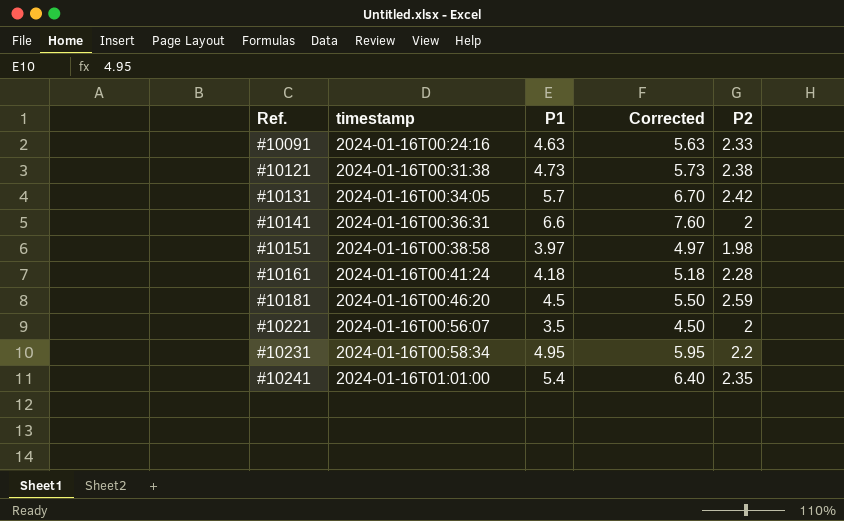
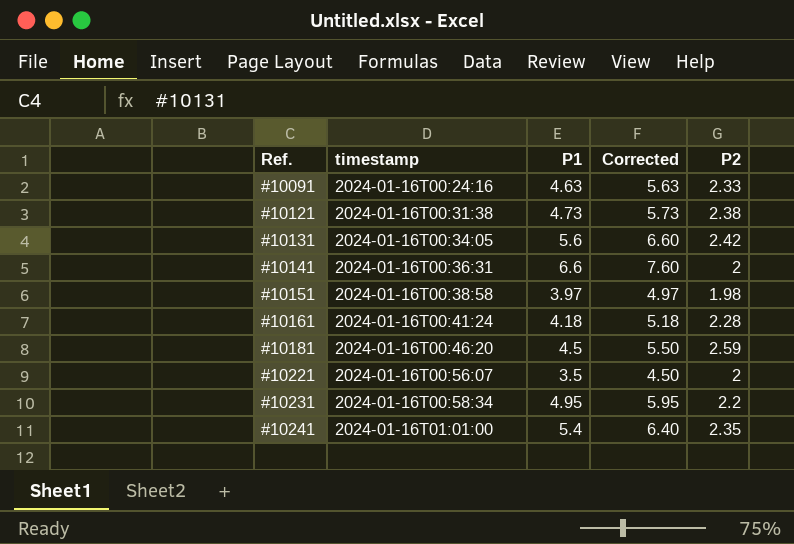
#10131 | P1: 5.7 -> 5.6
#10131 | Corrected: 6.70 -> 6.60

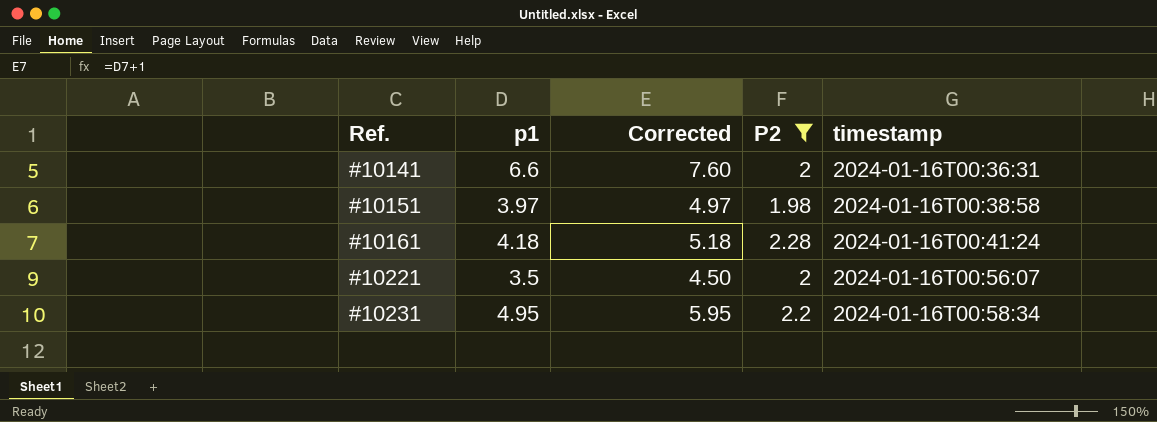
filter: none -> P2 <= 2.28
column name: P1 -> p1
column timestamp | position: 2 -> 5

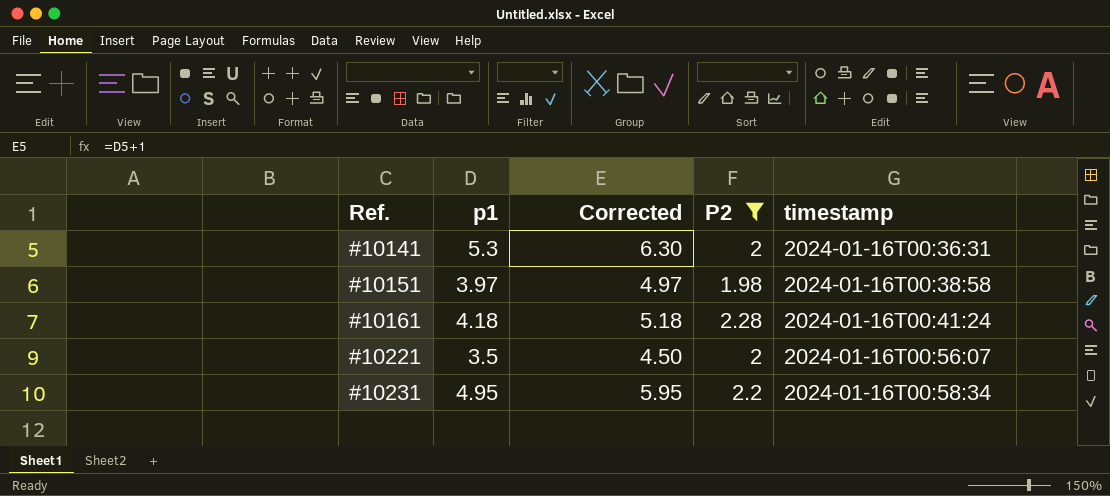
#10141 | p1: 6.6 -> 5.3
#10141 | Corrected: 7.60 -> 6.30

